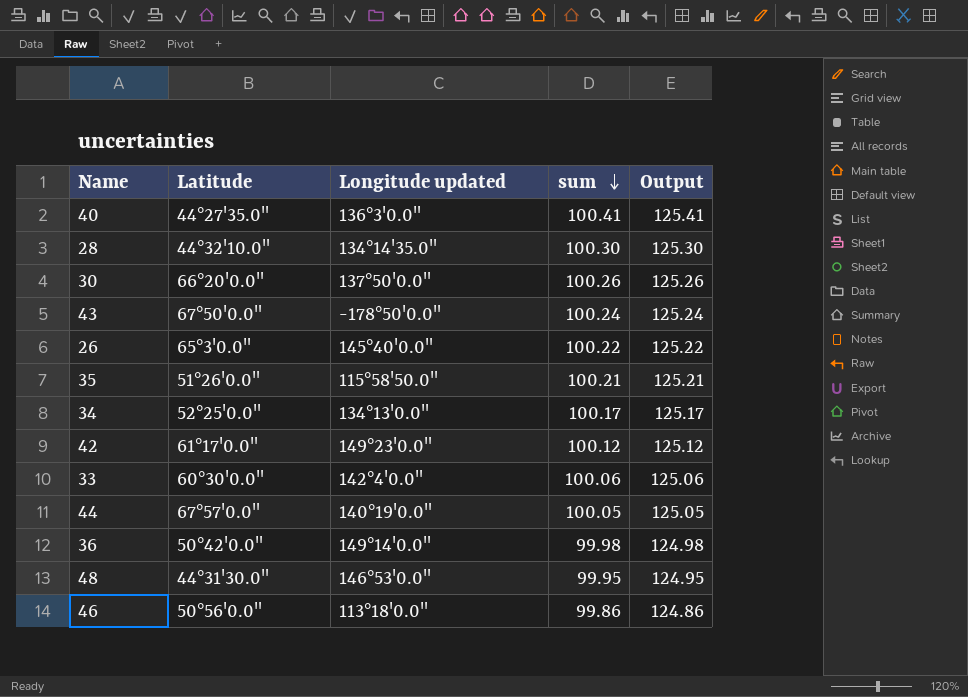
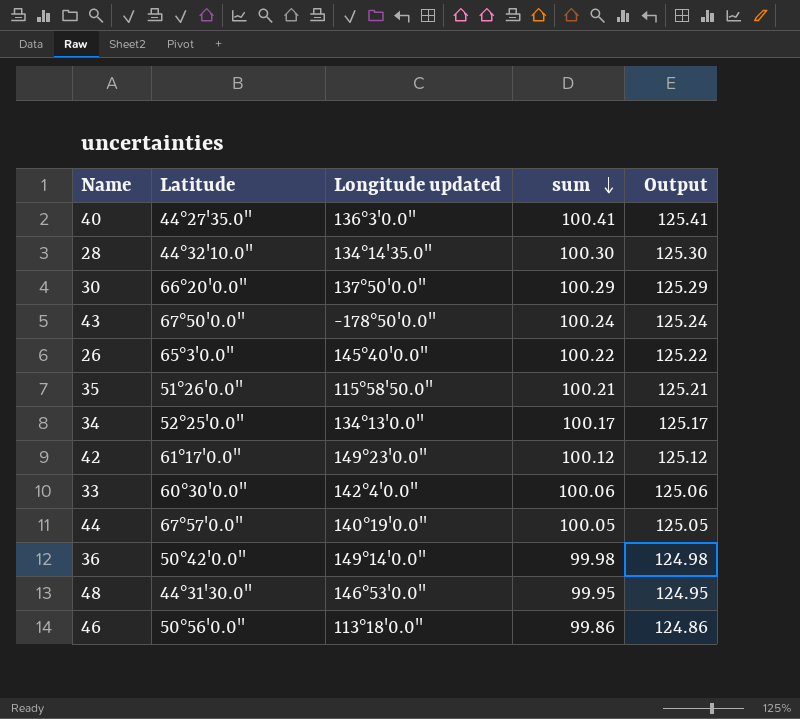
30 | sum: 100.26 -> 100.29
30 | Output: 125.26 -> 125.29

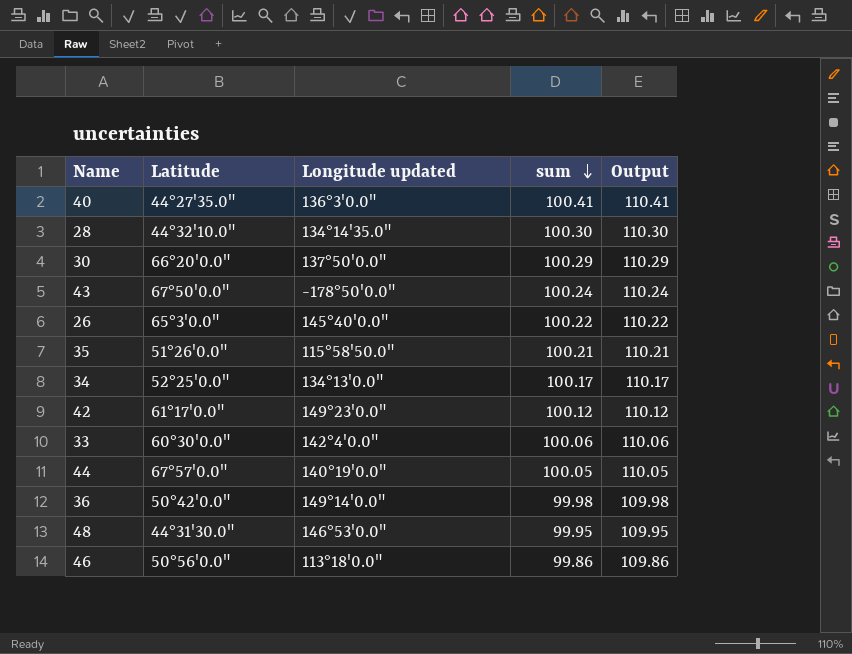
column Output | formula: [sum] + 25 -> [sum] + 10

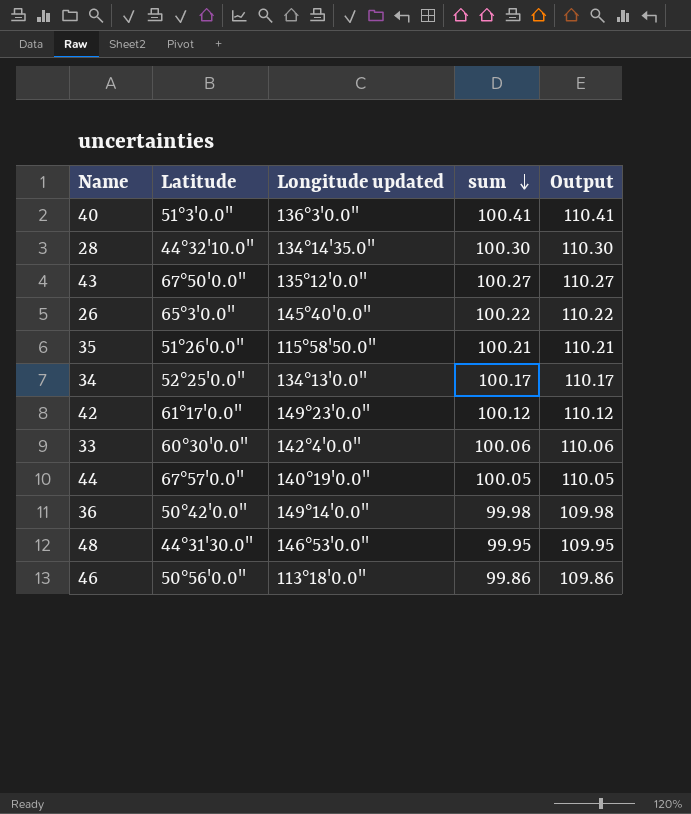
row 30: 66°20'0.0" | 137°50'0.0" | 100.29 | 110.29 -> none
40 | Latitude: 44°27'35.0" -> 51°3'0.0"
43 | Longitude updated: -178°50'0.0" -> 135°12'0.0"
43 | sum: 100.24 -> 100.27
43 | Output: 110.24 -> 110.27

